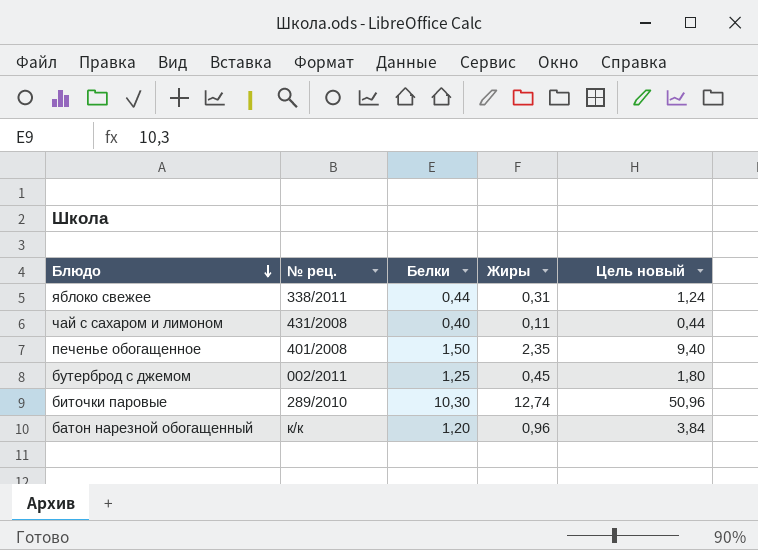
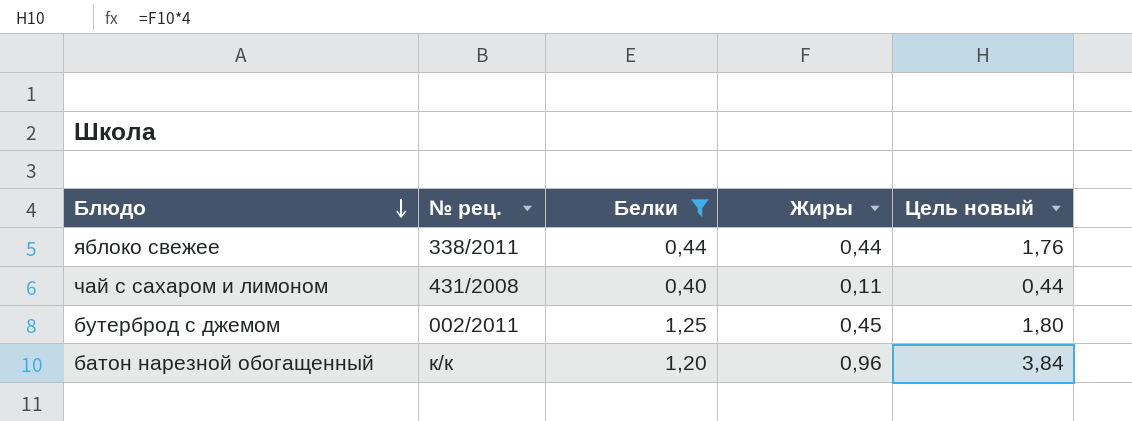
filter: none -> Белки <= 1,25
яблоко свежее | Жиры: 0,31 -> 0,44
яблоко свежее | Цель новый: 1,24 -> 1,76

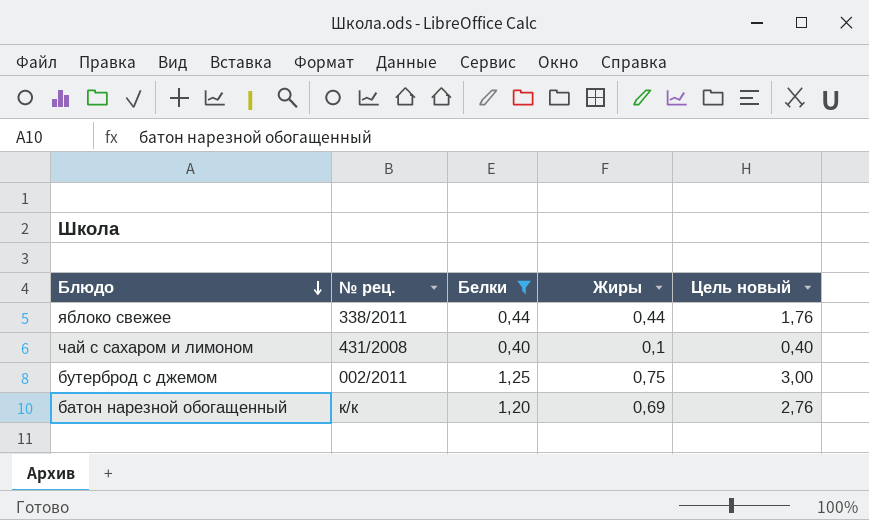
чай с сахаром и лимоном | Жиры: 0,11 -> 0,1
чай с сахаром и лимоном | Цель новый: 0,44 -> 0,40
бутерброд с джемом | Жиры: 0,45 -> 0,75
бутерброд с джемом | Цель новый: 1,80 -> 3,00
батон нарезной обогащенный | Жиры: 0,96 -> 0,69
батон нарезной обогащенный | Цель новый: 3,84 -> 2,76

